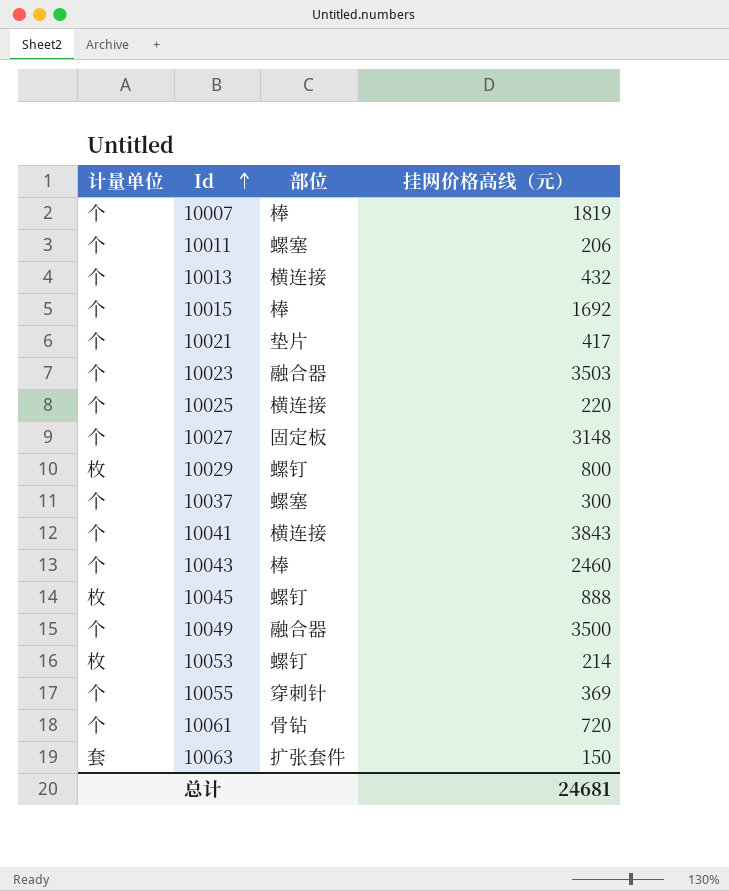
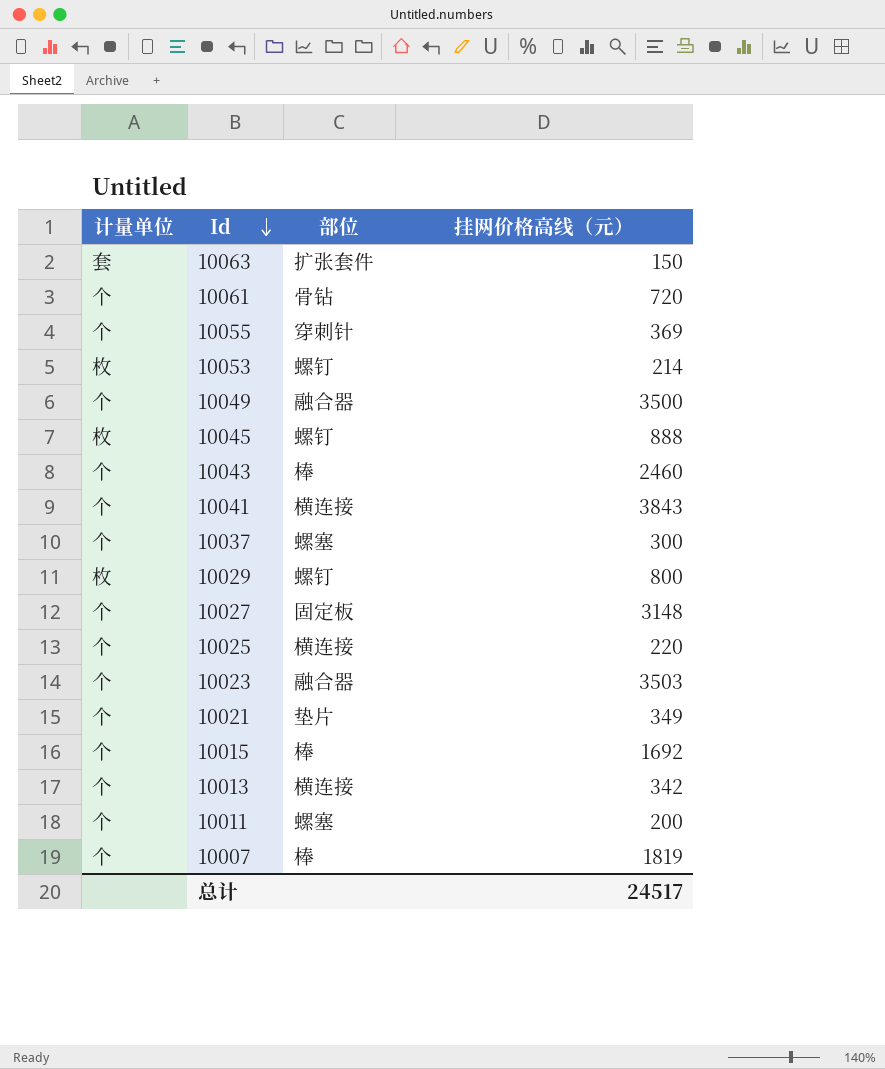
row order: Id ascending -> Id descending
10021 | 挂网价格高线（元）: 417 -> 349
10013 | 挂网价格高线（元）: 432 -> 342
10011 | 挂网价格高线（元）: 206 -> 200
总计 | 挂网价格高线（元）: 24681 -> 24517

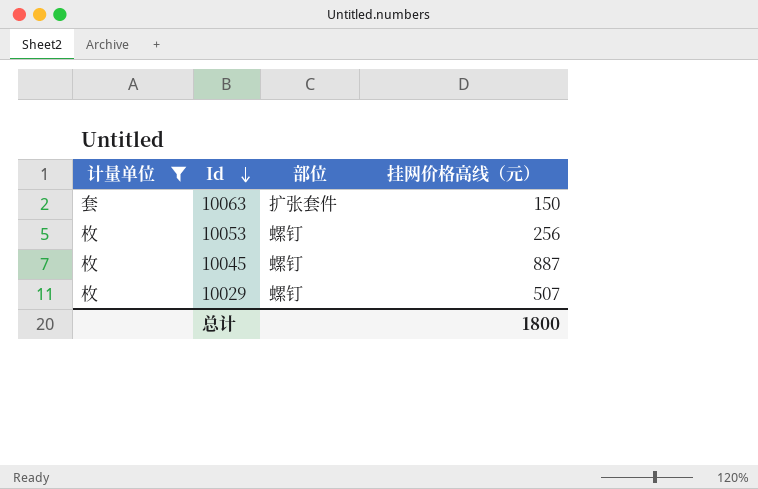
filter: none -> 计量单位 != 个
10053 | 挂网价格高线（元）: 214 -> 256
10045 | 挂网价格高线（元）: 888 -> 887
10029 | 挂网价格高线（元）: 800 -> 507
总计 | 挂网价格高线（元）: 24517 -> 1800

